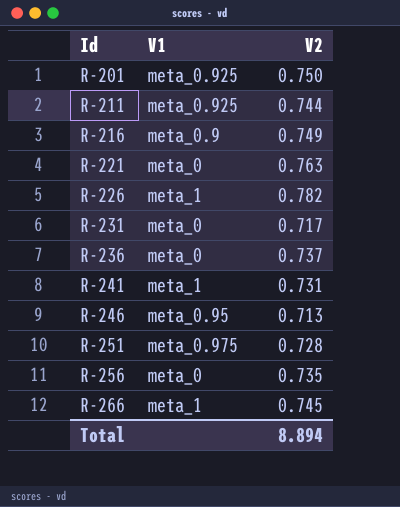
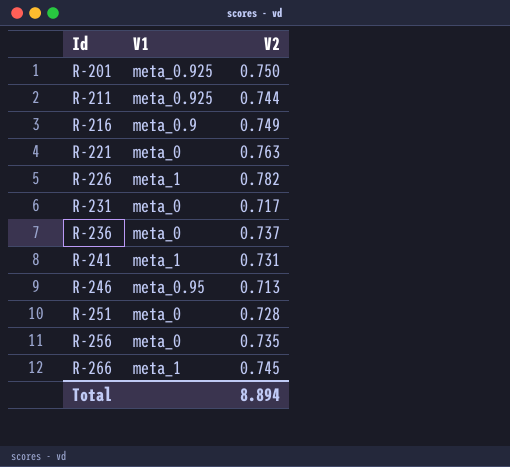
R-251 | V1: meta_0.975 -> meta_0

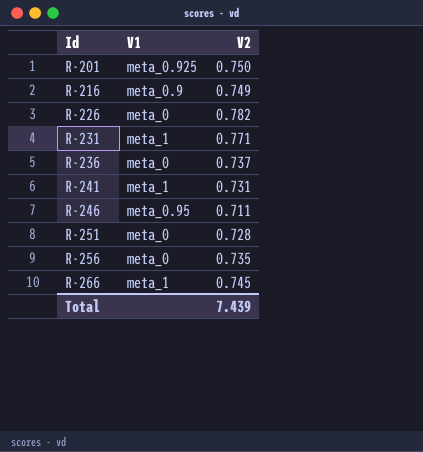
row R-211: meta_0.925 | 0.744 -> none
row R-221: meta_0 | 0.763 -> none
R-226 | V1: meta_1 -> meta_0
R-231 | V1: meta_0 -> meta_1
R-231 | V2: 0.717 -> 0.771
R-246 | V2: 0.713 -> 0.711
Total | V2: 8.894 -> 7.439

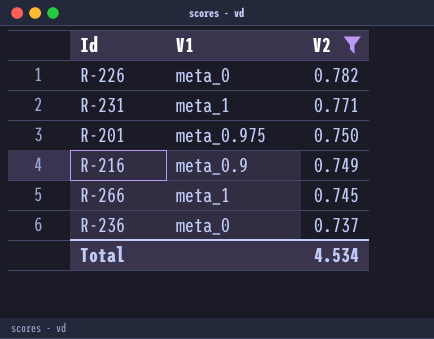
filter: none -> V2 >= 0.737
row order: Id ascending -> V2 descending
R-201 | V1: meta_0.925 -> meta_0.975
Total | V2: 7.439 -> 4.534

